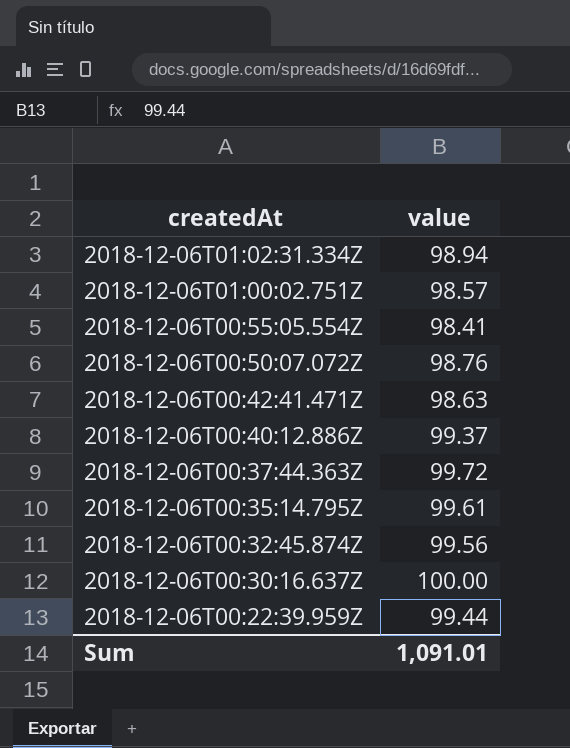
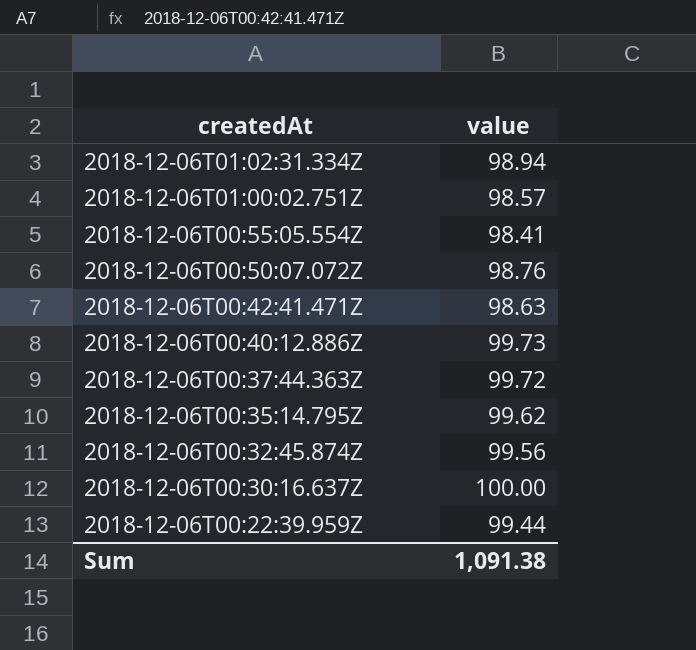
2018-12-06T00:40:12.886Z | value: 99.37 -> 99.73
2018-12-06T00:35:14.795Z | value: 99.61 -> 99.62
Sum | value: 1,091.01 -> 1,091.38

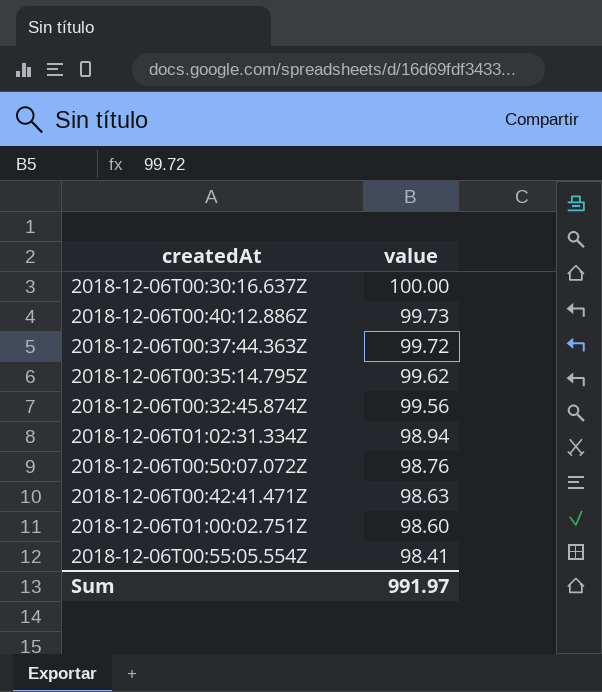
row order: createdAt descending -> value descending
row 2018-12-06T00:22:39.959Z: 99.44 -> none
2018-12-06T01:00:02.751Z | value: 98.57 -> 98.60
Sum | value: 1,091.38 -> 991.97

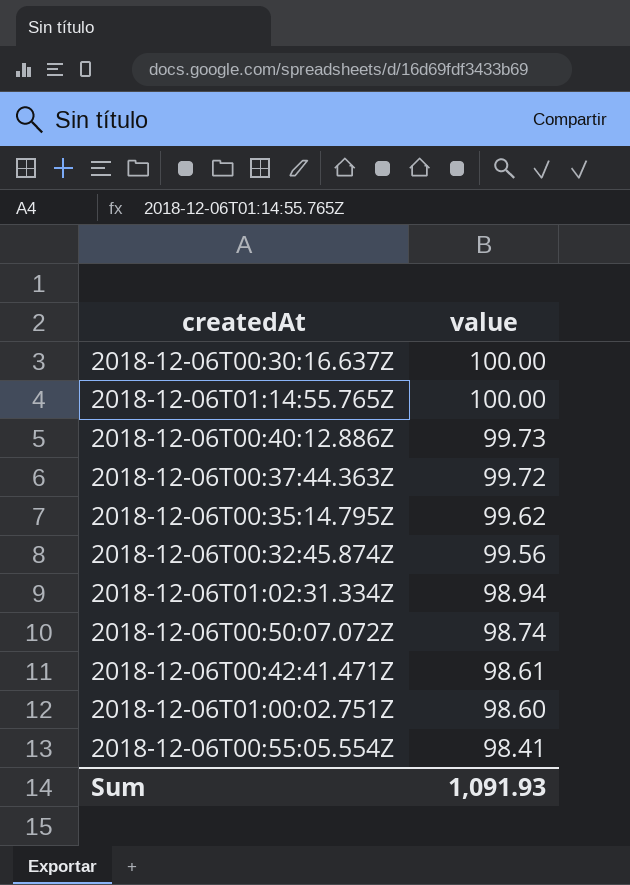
row 2018-12-06T01:14:55.765Z: none -> 100.00
2018-12-06T00:50:07.072Z | value: 98.76 -> 98.74
2018-12-06T00:42:41.471Z | value: 98.63 -> 98.61
Sum | value: 991.97 -> 1,091.93

